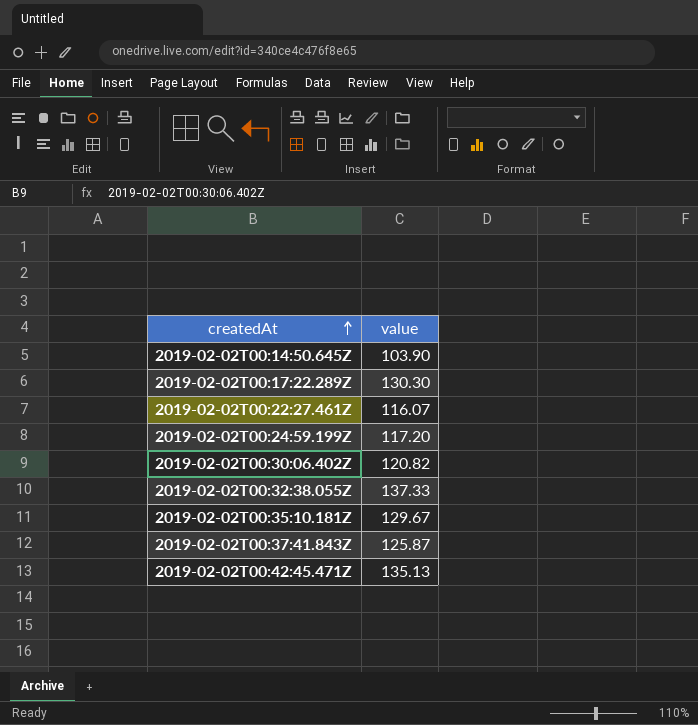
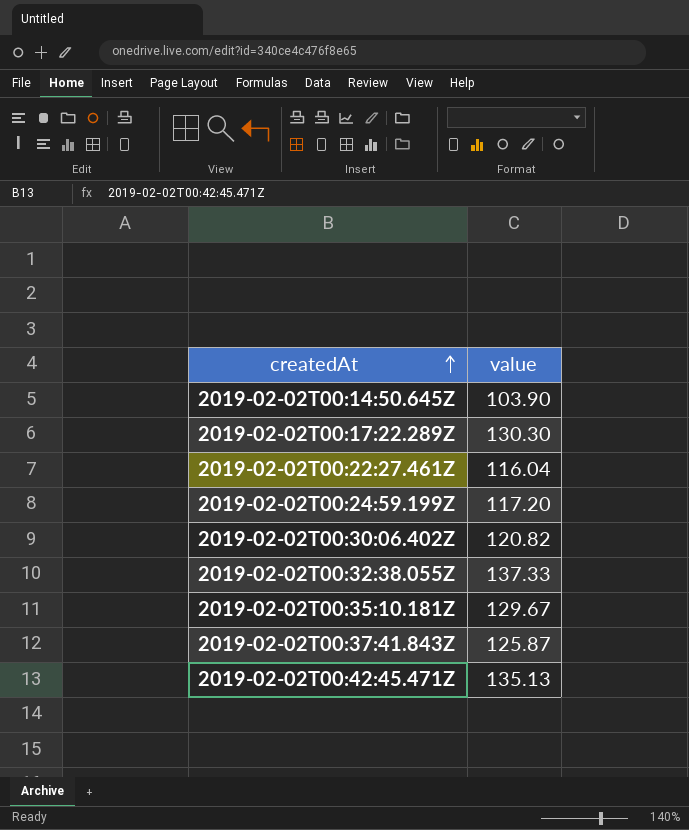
2019-02-02T00:22:27.461Z | value: 116.07 -> 116.04

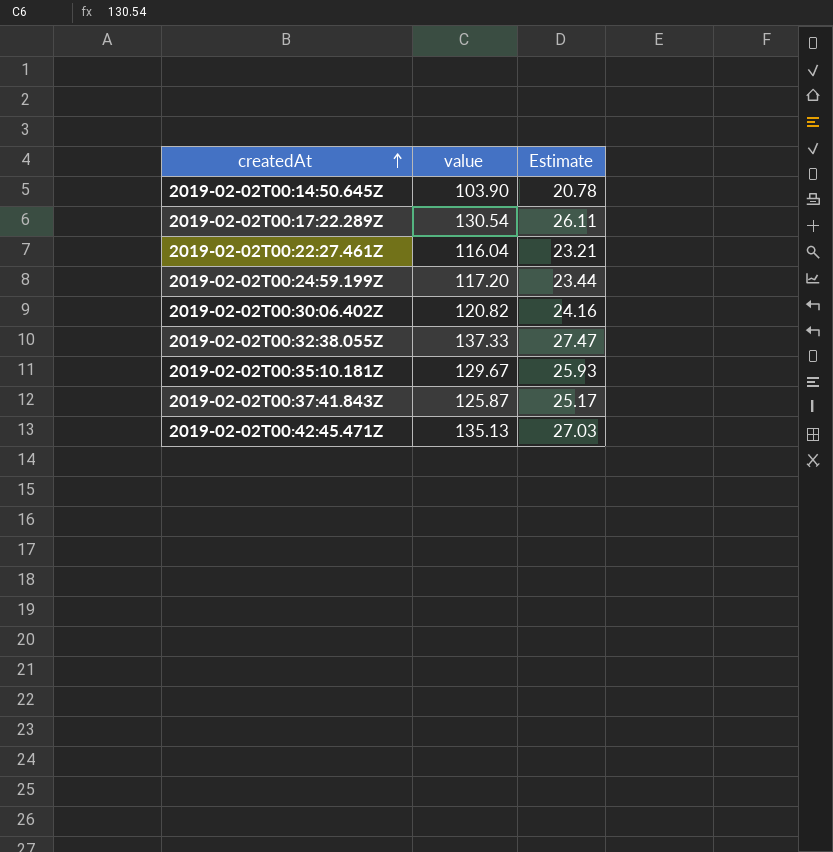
column Estimate | formula: none -> [value] * 0.2
2019-02-02T00:17:22.289Z | value: 130.30 -> 130.54

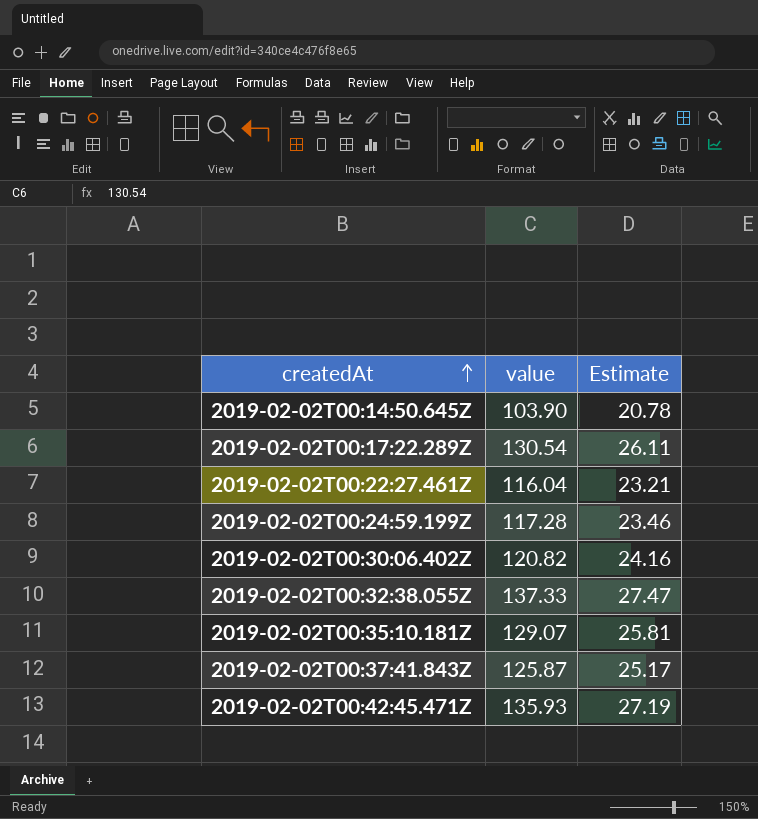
2019-02-02T00:24:59.199Z | value: 117.20 -> 117.28
2019-02-02T00:24:59.199Z | Estimate: 23.44 -> 23.46
2019-02-02T00:35:10.181Z | value: 129.67 -> 129.07
2019-02-02T00:35:10.181Z | Estimate: 25.93 -> 25.81
2019-02-02T00:42:45.471Z | value: 135.13 -> 135.93
2019-02-02T00:42:45.471Z | Estimate: 27.03 -> 27.19

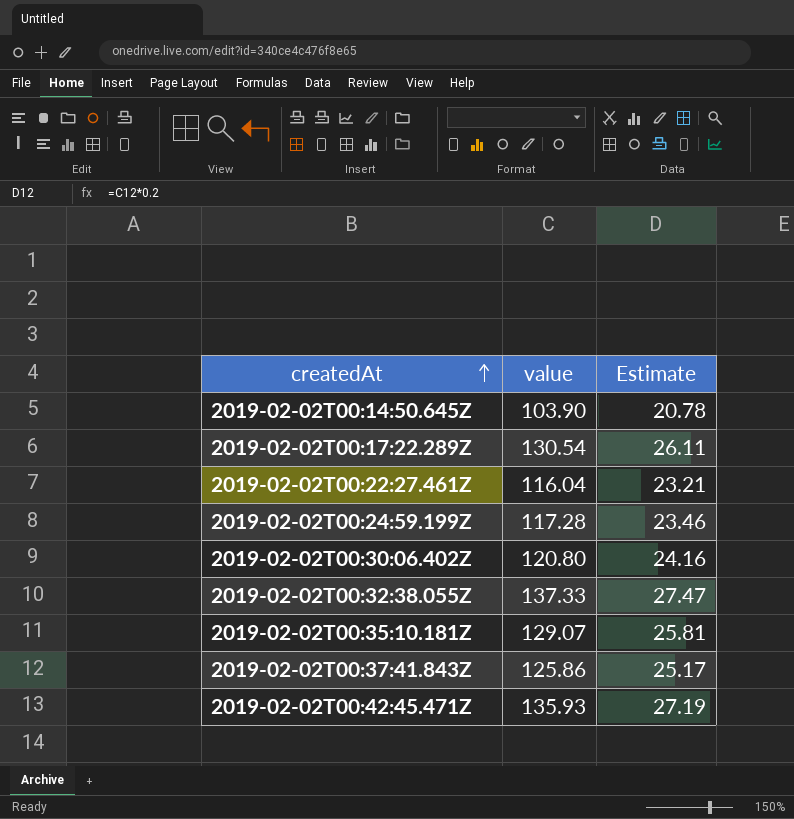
2019-02-02T00:30:06.402Z | value: 120.82 -> 120.80
2019-02-02T00:37:41.843Z | value: 125.87 -> 125.86

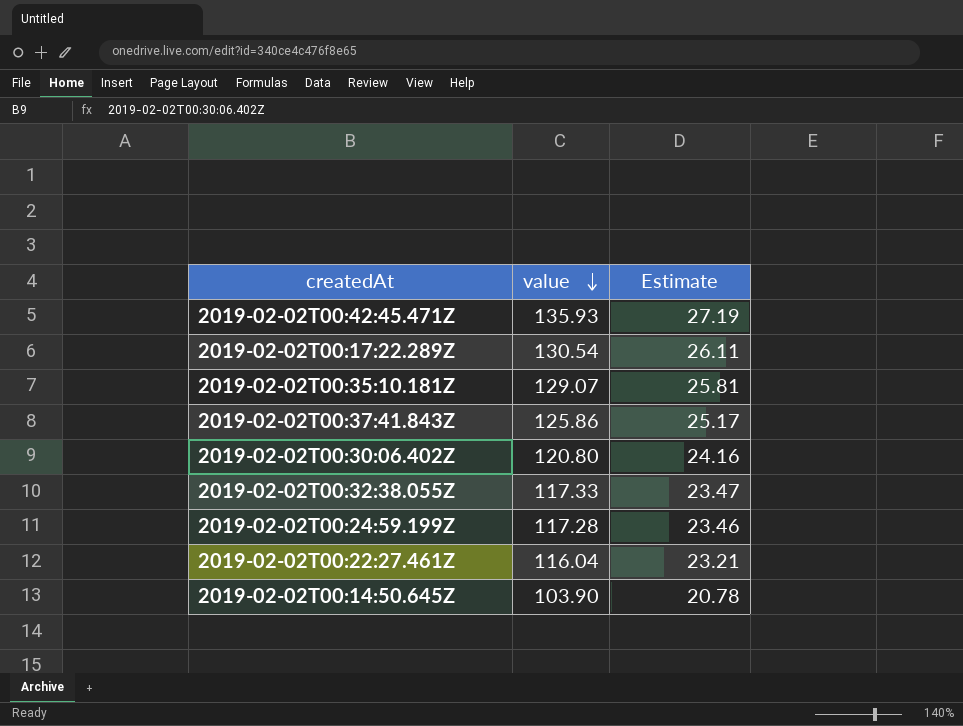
row order: createdAt ascending -> value descending
2019-02-02T00:32:38.055Z | value: 137.33 -> 117.33
2019-02-02T00:32:38.055Z | Estimate: 27.47 -> 23.47

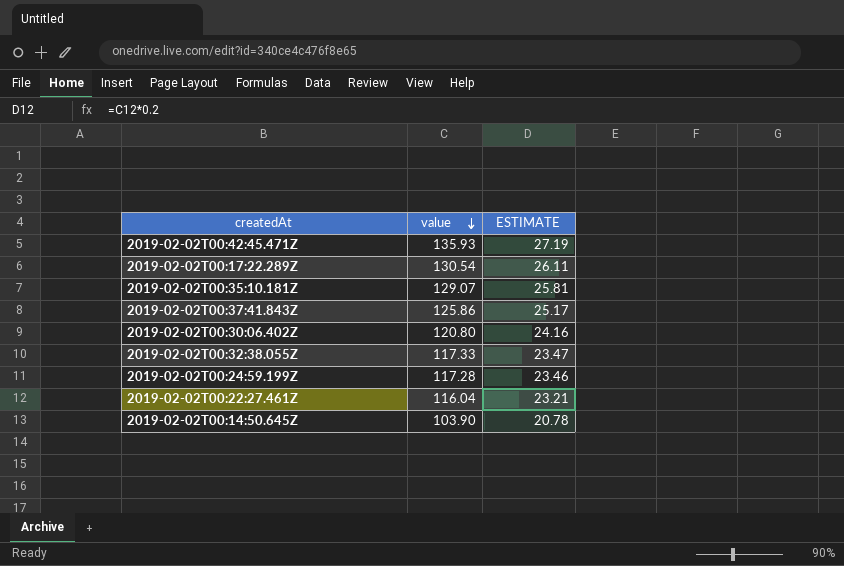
column name: Estimate -> ESTIMATE

